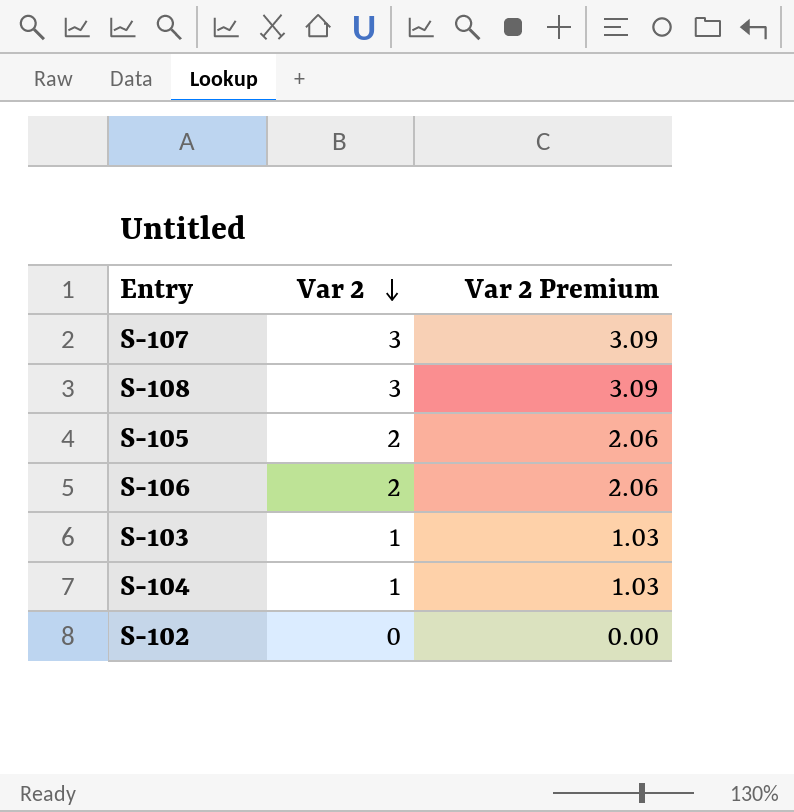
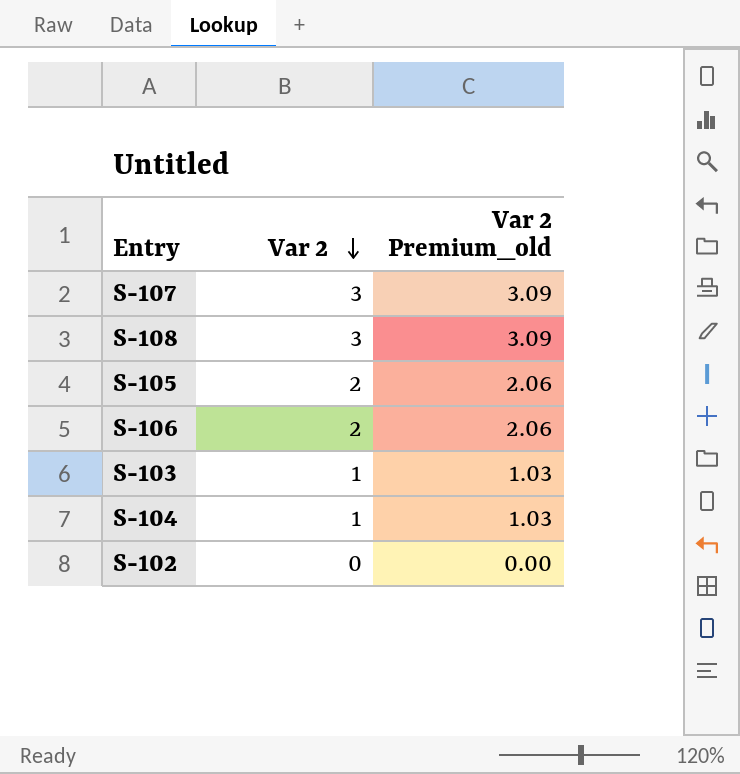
column name: Var 2 Premium -> Var 2 Premium_old

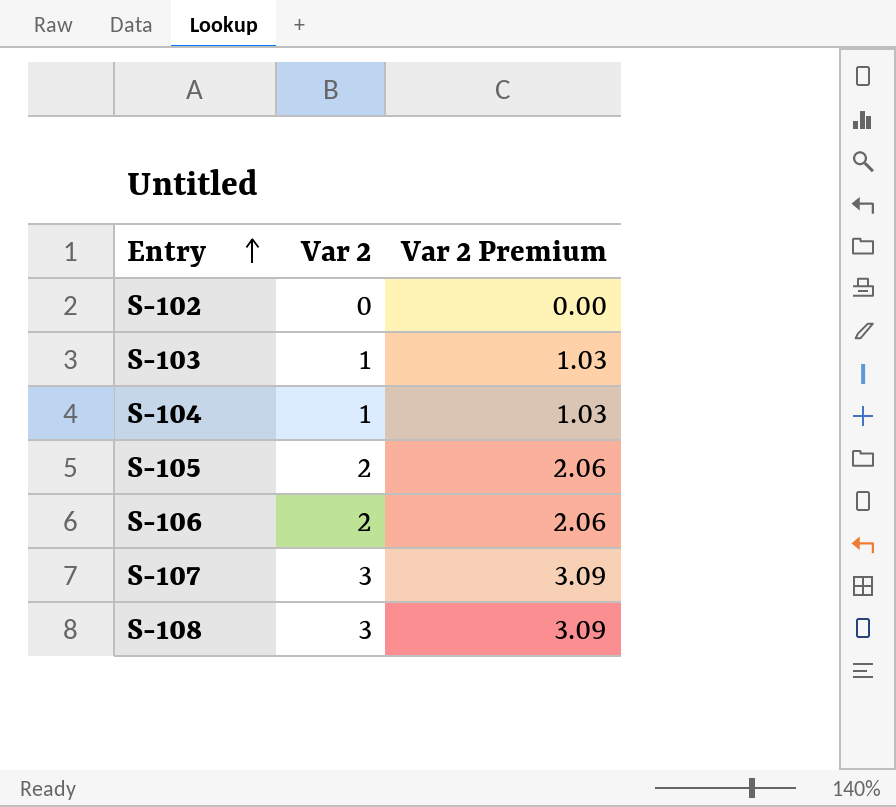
row order: Var 2 descending -> Entry ascending
column name: Var 2 Premium_old -> Var 2 Premium

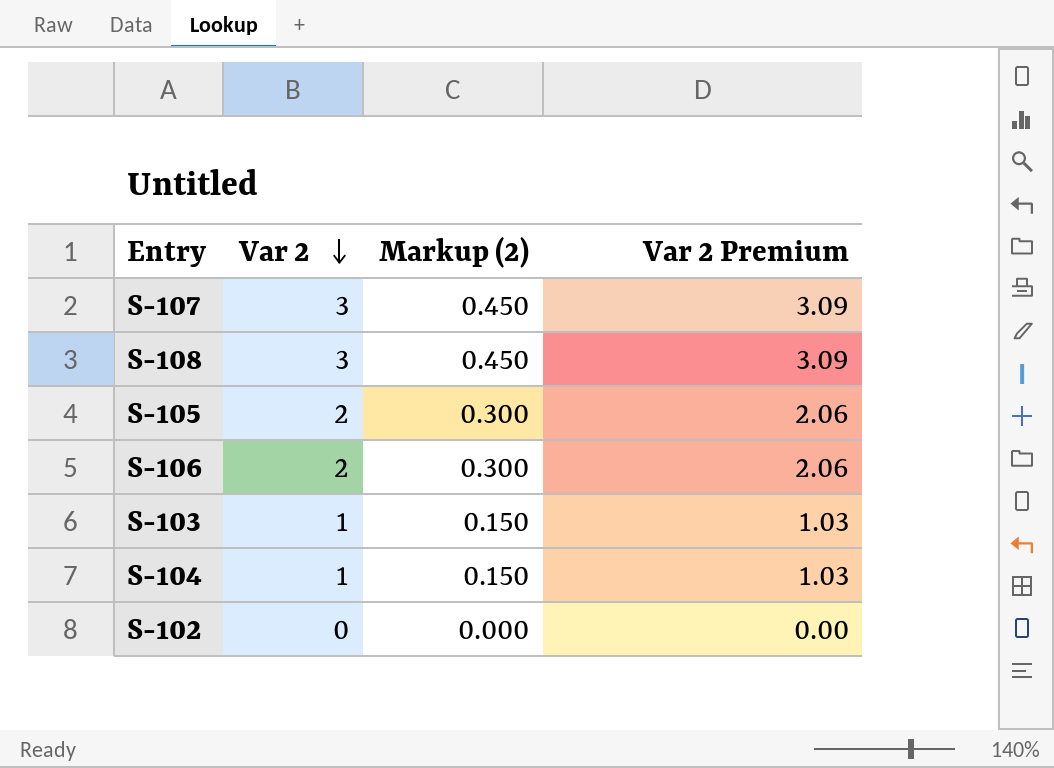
row order: Entry ascending -> Var 2 descending
column Markup (2) | formula: none -> [Var 2] * 0.15

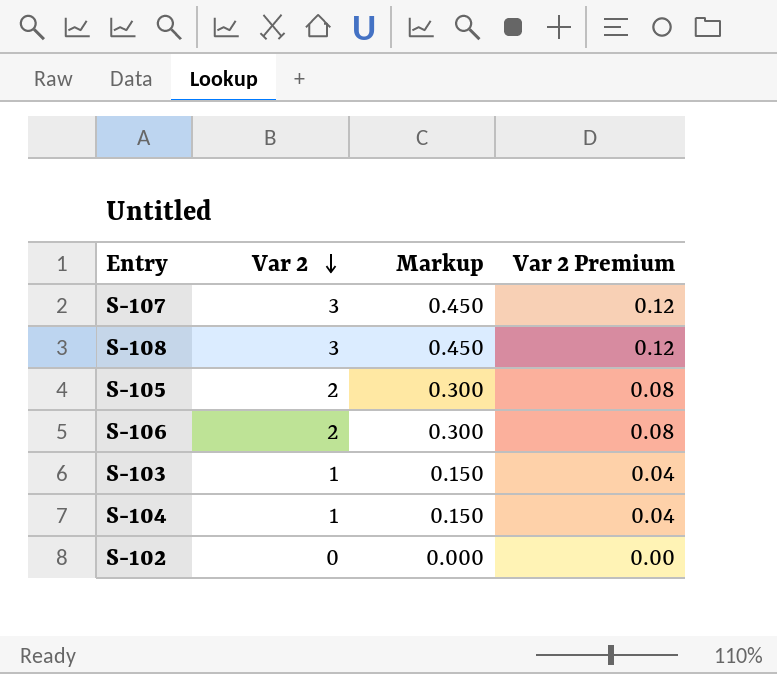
column name: Markup (2) -> Markup
column Var 2 Premium | formula: [Var 2] * 1.03 -> [Var 2] * 0.04

